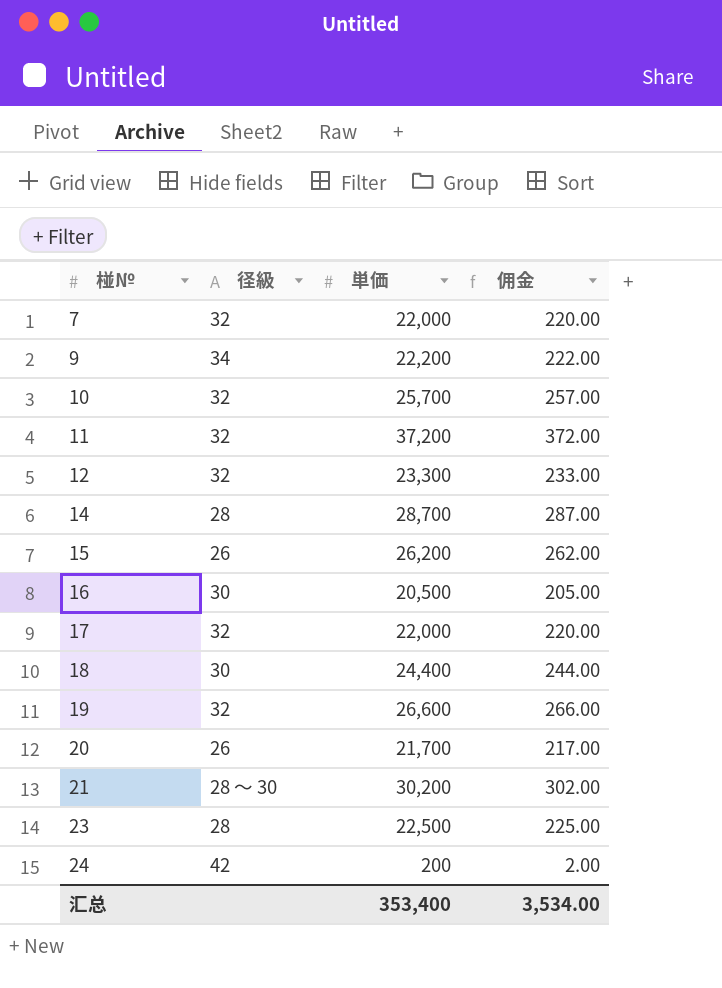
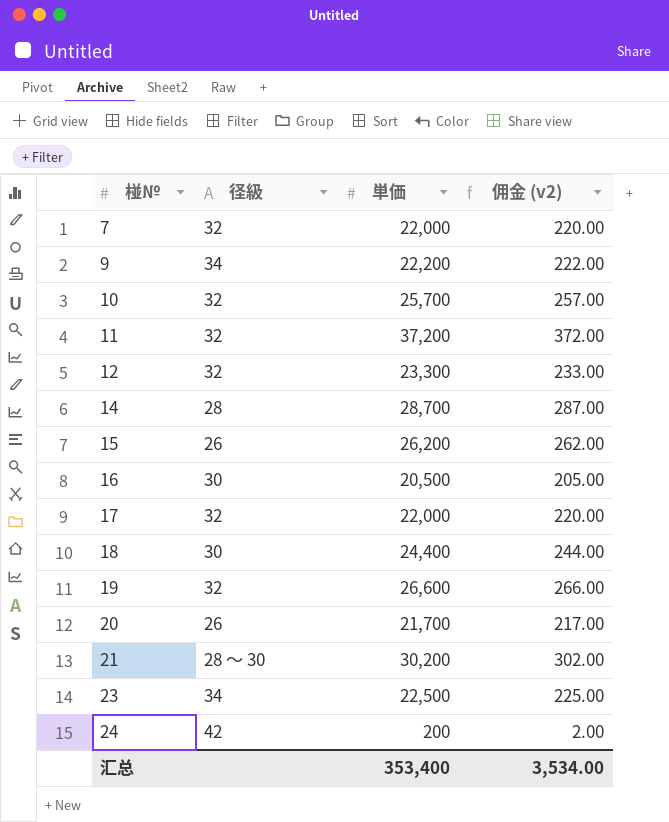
column name: 佣金 -> 佣金 (v2)
23 | 径級: 28 -> 34

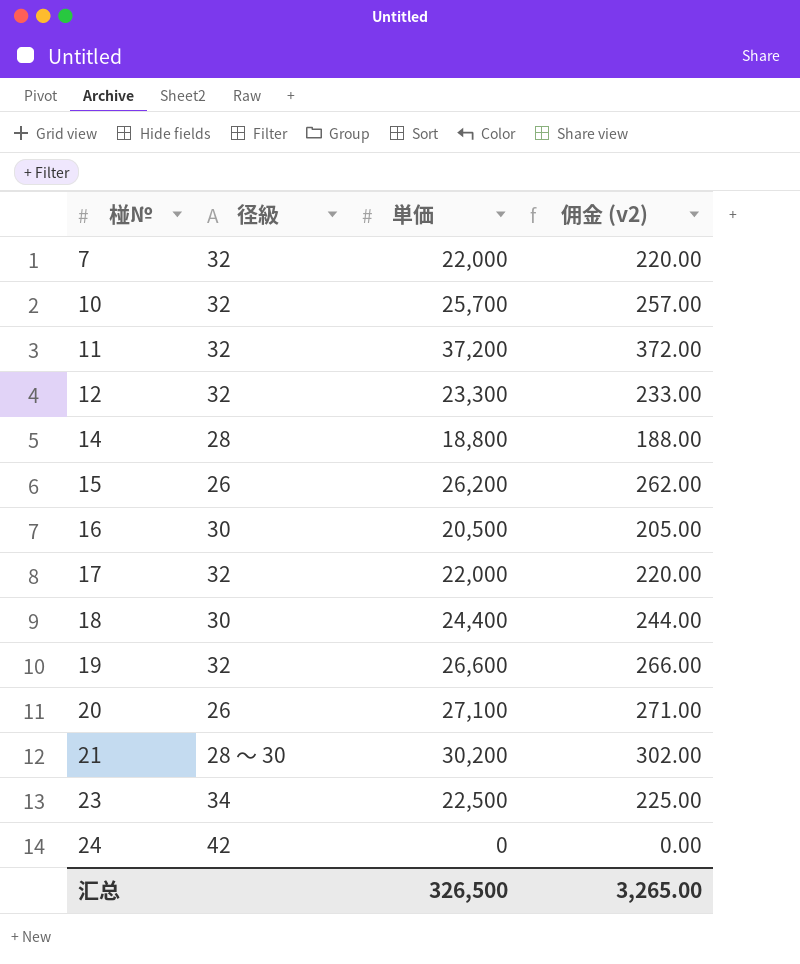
row 9: 34 | 22,200 | 222.00 -> none
14 | 単価: 28,700 -> 18,800
14 | 佣金 (v2): 287.00 -> 188.00
20 | 単価: 21,700 -> 27,100
20 | 佣金 (v2): 217.00 -> 271.00
24 | 単価: 200 -> 0
24 | 佣金 (v2): 2.00 -> 0.00
汇总 | 単価: 353,400 -> 326,500
汇总 | 佣金 (v2): 3,534.00 -> 3,265.00

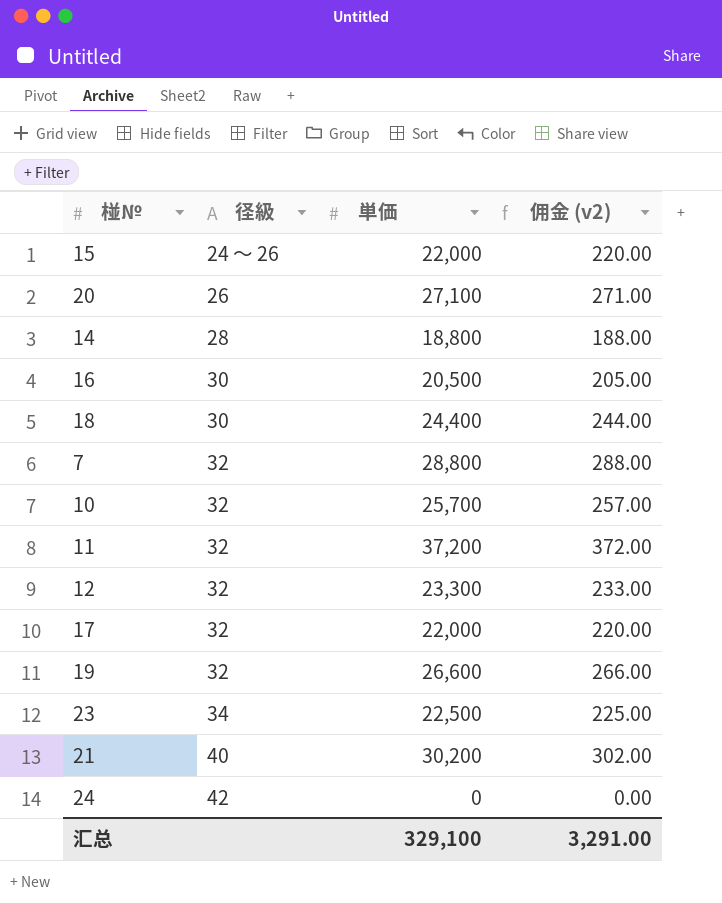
row order: 椪№ ascending -> 径級 ascending
15 | 径級: 26 -> 24 ～ 26
15 | 単価: 26,200 -> 22,000
15 | 佣金 (v2): 262.00 -> 220.00
7 | 単価: 22,000 -> 28,800
7 | 佣金 (v2): 220.00 -> 288.00
21 | 径級: 28 ～ 30 -> 40
汇总 | 単価: 326,500 -> 329,100
汇总 | 佣金 (v2): 3,265.00 -> 3,291.00

